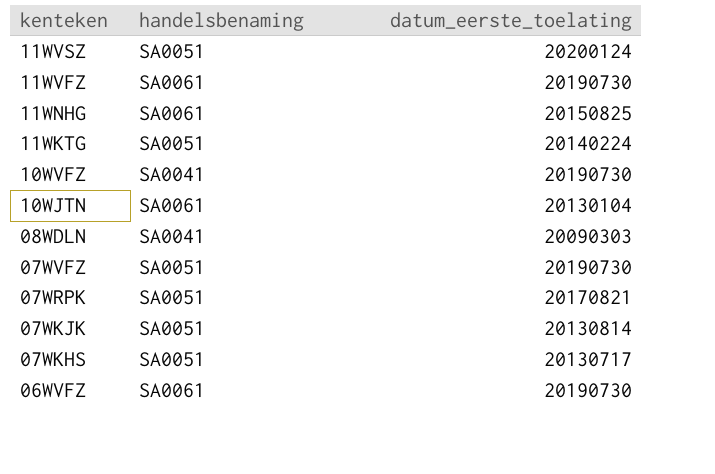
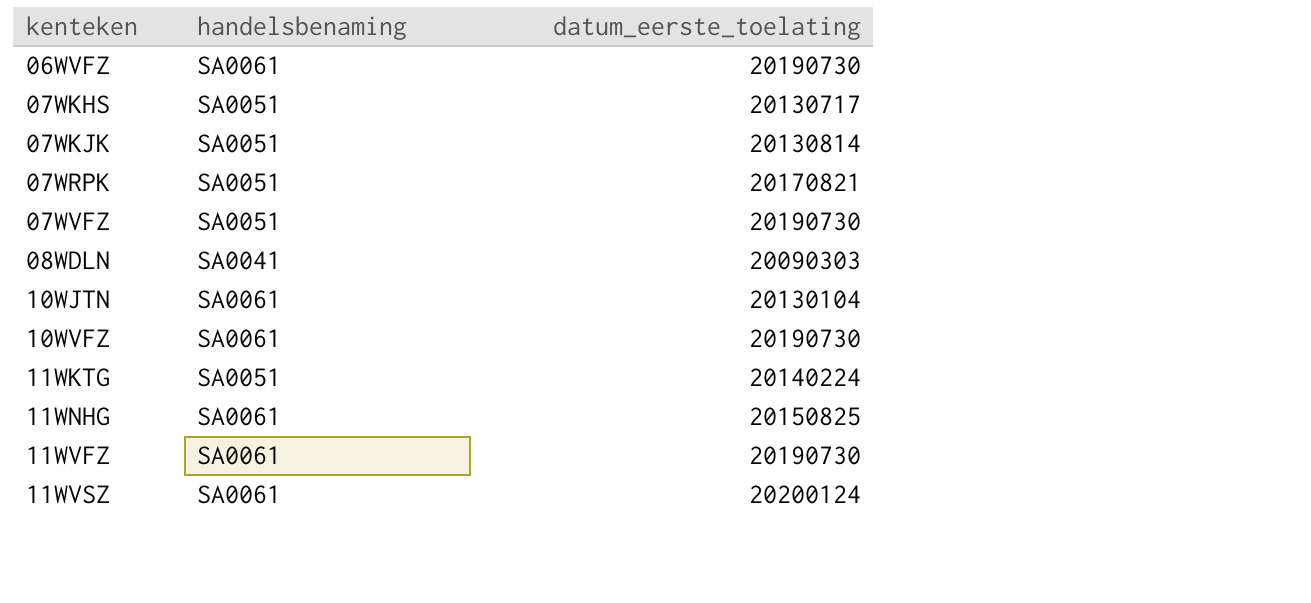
row order: kenteken descending -> kenteken ascending
10WVFZ | handelsbenaming: SA0041 -> SA0061
11WVSZ | handelsbenaming: SA0051 -> SA0061

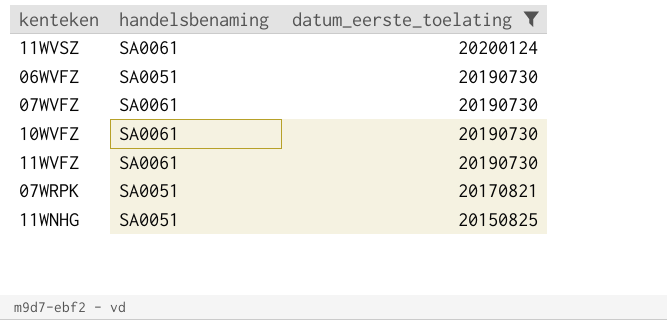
filter: none -> datum_eerste_toelating >= 20150825
row order: kenteken ascending -> datum_eerste_toelating descending
06WVFZ | handelsbenaming: SA0061 -> SA0051
07WVFZ | handelsbenaming: SA0051 -> SA0061
11WNHG | handelsbenaming: SA0061 -> SA0051

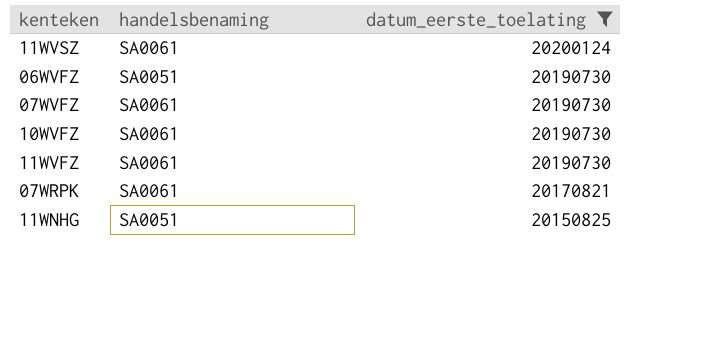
07WRPK | handelsbenaming: SA0051 -> SA0061

